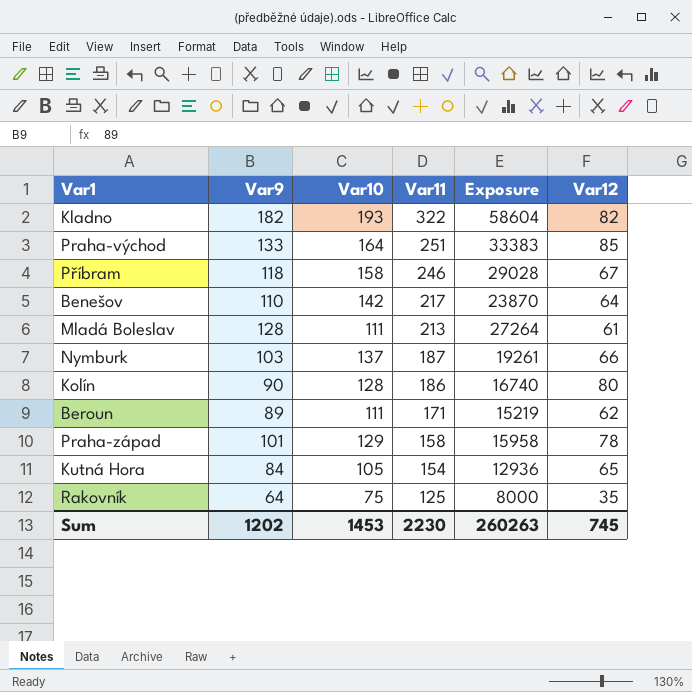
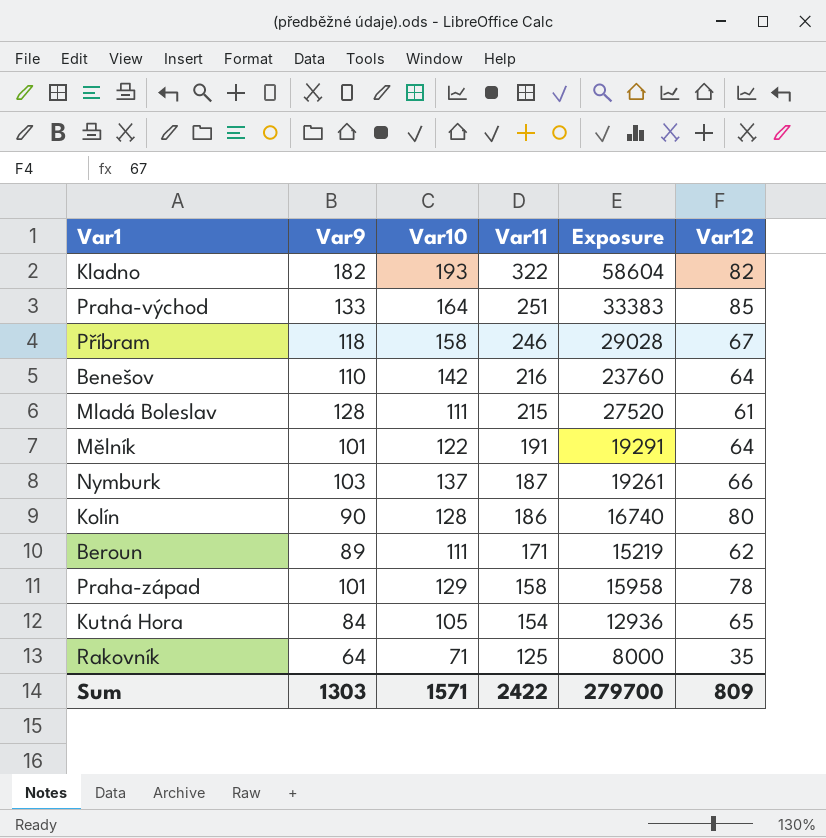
Benešov | Var11: 217 -> 216
Benešov | Exposure: 23870 -> 23760
Mladá Boleslav | Var11: 213 -> 215
Mladá Boleslav | Exposure: 27264 -> 27520
row Mělník: none -> 101 | 122 | 191 | 19291 | 64
Rakovník | Var10: 75 -> 71
Sum | Var9: 1202 -> 1303
Sum | Var10: 1453 -> 1571
Sum | Var11: 2230 -> 2422
Sum | Exposure: 260263 -> 279700
Sum | Var12: 745 -> 809

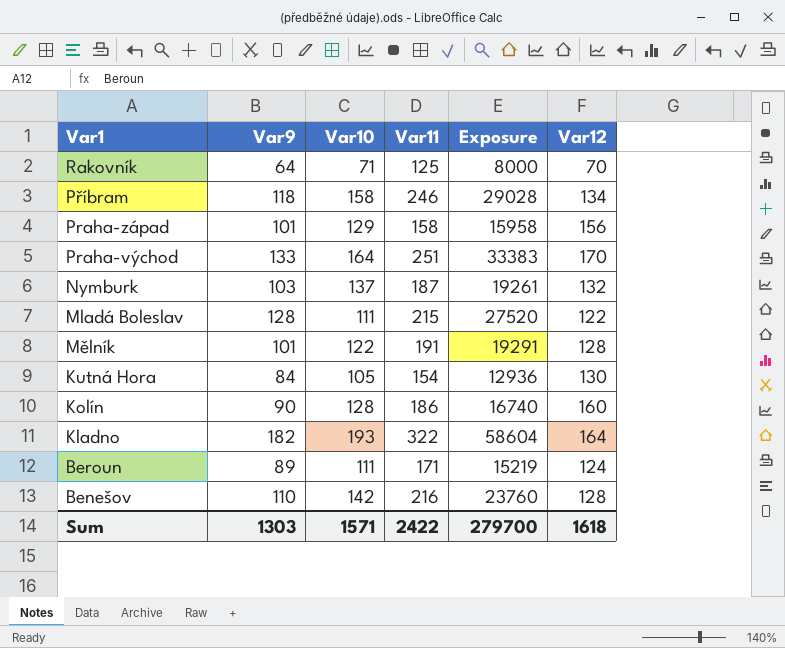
row order: Var11 descending -> Var1 descending
Rakovník | Var12: 35 -> 70
Příbram | Var12: 67 -> 134
Praha-západ | Var12: 78 -> 156
Praha-východ | Var12: 85 -> 170
Nymburk | Var12: 66 -> 132
Mladá Boleslav | Var12: 61 -> 122
Mělník | Var12: 64 -> 128
Kutná Hora | Var12: 65 -> 130
Kolín | Var12: 80 -> 160
Kladno | Var12: 82 -> 164
Beroun | Var12: 62 -> 124
Benešov | Var12: 64 -> 128
Sum | Var12: 809 -> 1618

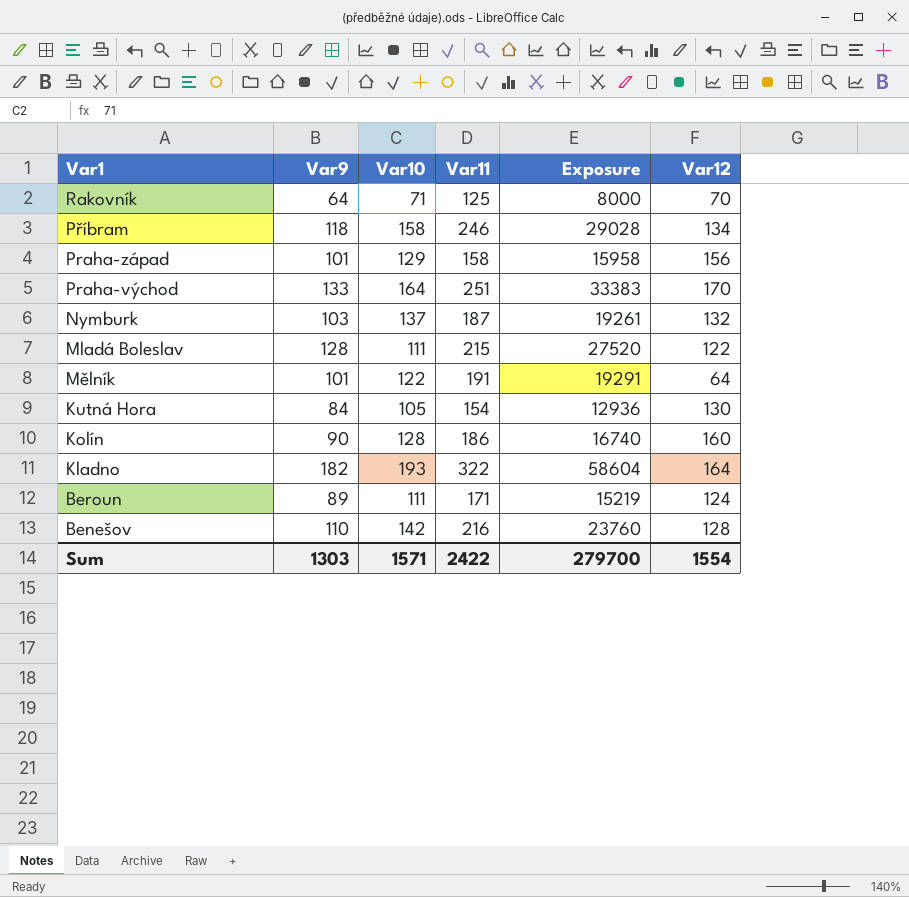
Mělník | Var12: 128 -> 64
Sum | Var12: 1618 -> 1554

